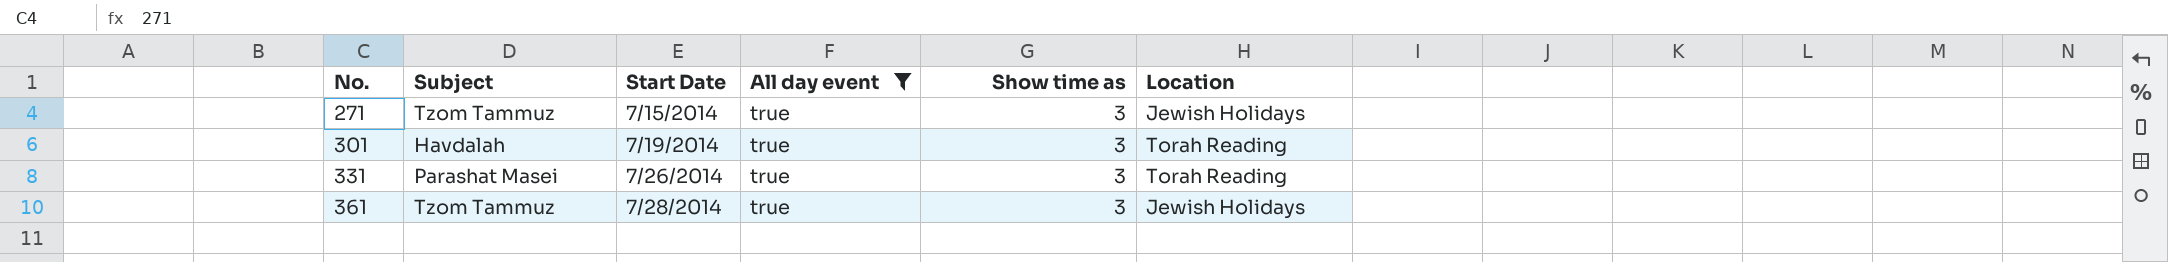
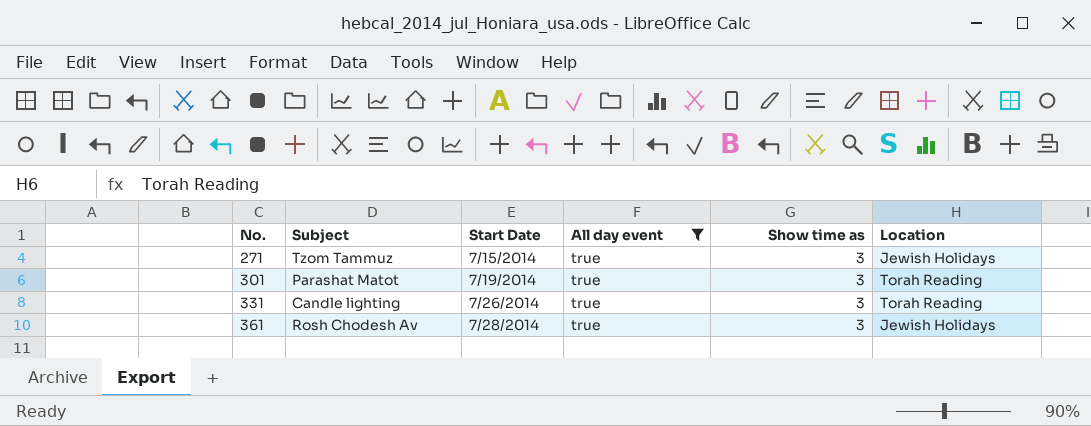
301 | Subject: Havdalah -> Parashat Matot
331 | Subject: Parashat Masei -> Candle lighting
361 | Subject: Tzom Tammuz -> Rosh Chodesh Av

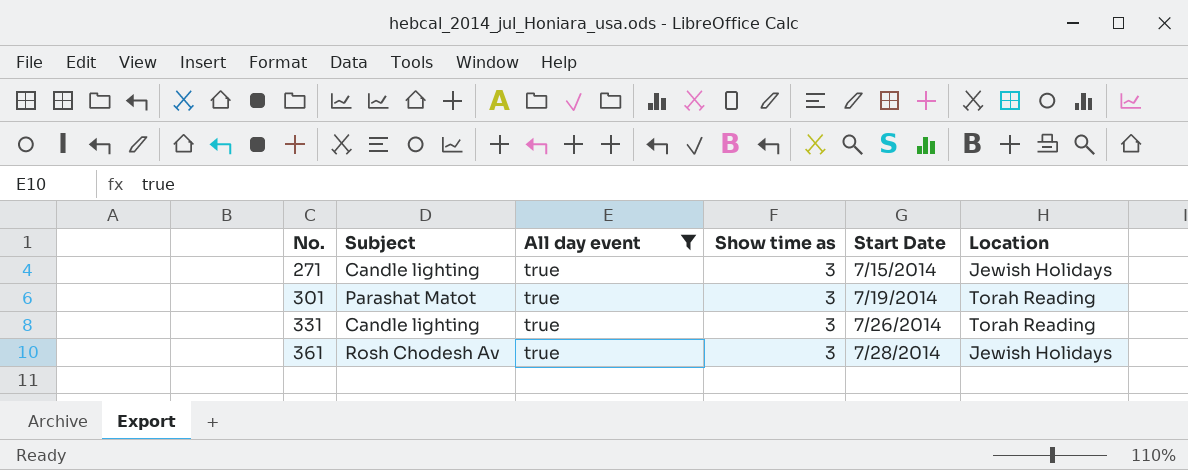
column Start Date | position: 3 -> 5
271 | Subject: Tzom Tammuz -> Candle lighting

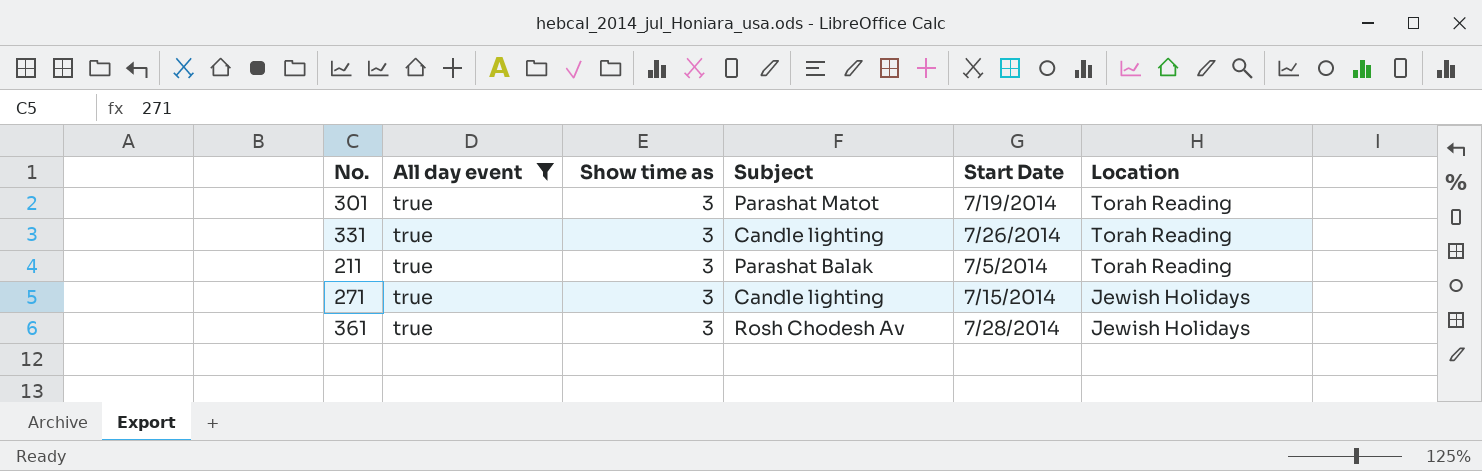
row order: No. ascending -> Location descending
column Subject | position: 2 -> 4
row 211: none -> true | 3 | Parashat Balak | 7/5/2014 | Torah Reading

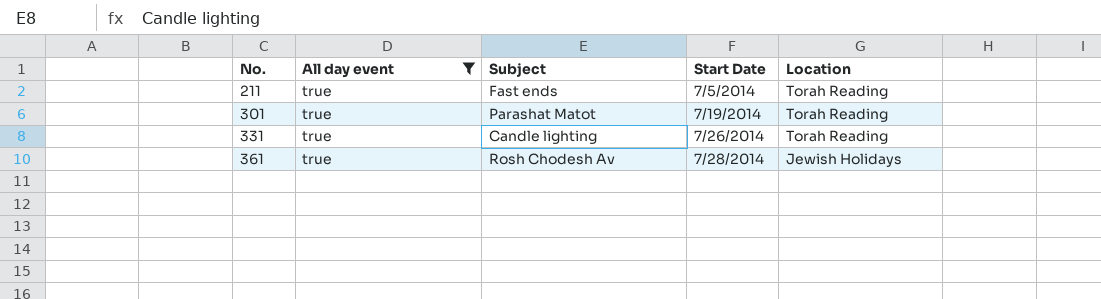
row order: Location descending -> No. ascending
column Show time as | position: 3 -> none
row 271: true | 3 | Candle lighting | 7/15/2014 | Jewish Holidays -> none
211 | Subject: Parashat Balak -> Fast ends

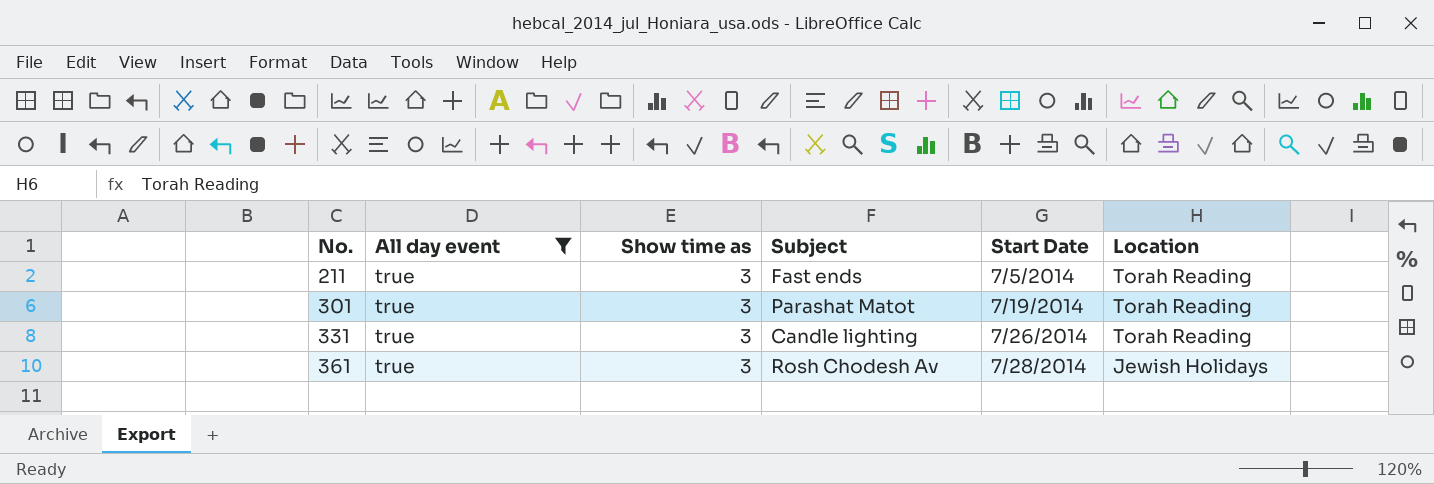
column Show time as | position: none -> 3

